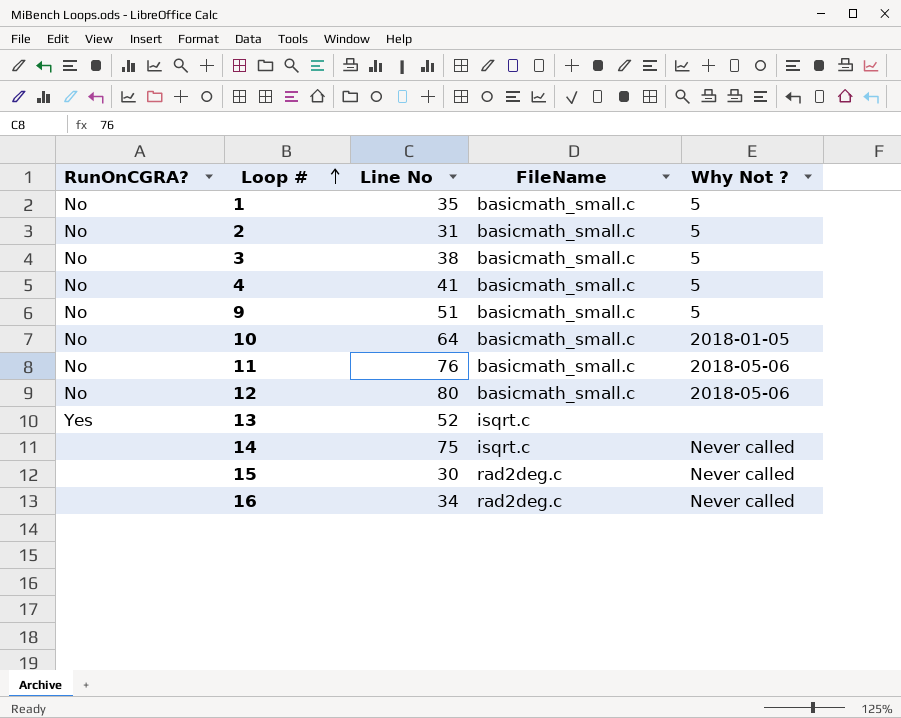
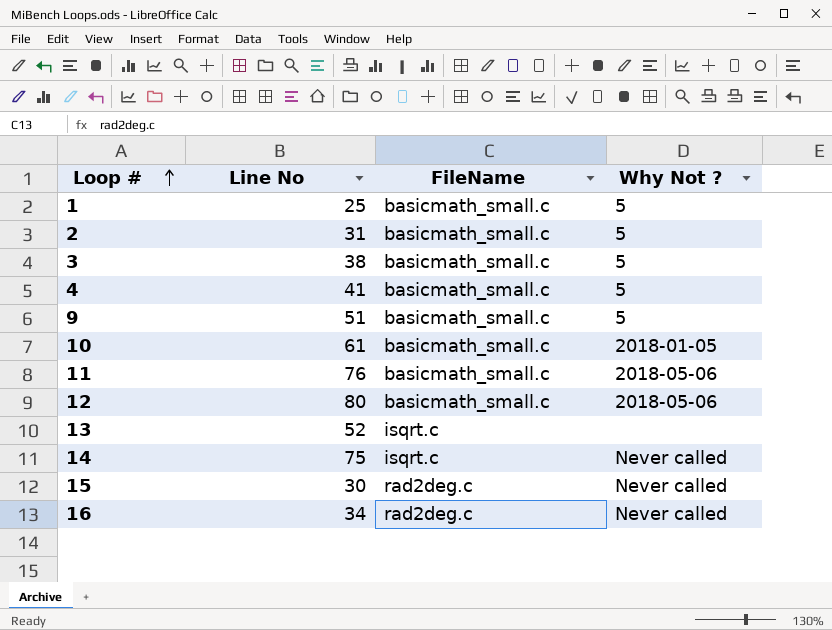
column RunOnCGRA? | position: 1 -> none
1 | Line No: 35 -> 25
10 | Line No: 64 -> 61

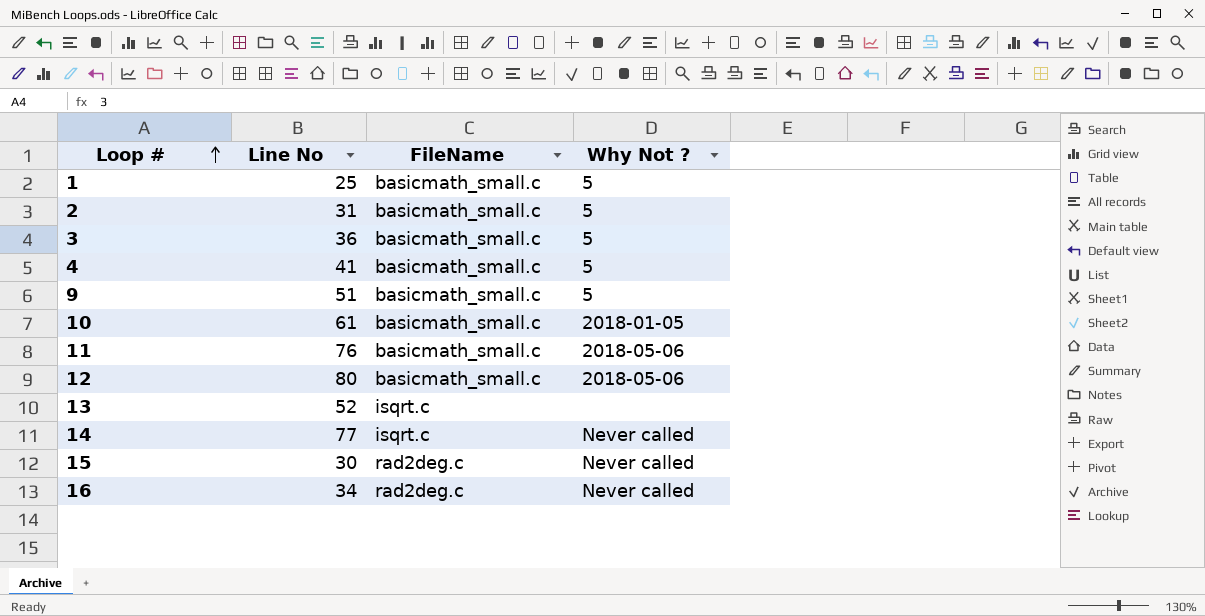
3 | Line No: 38 -> 36
14 | Line No: 75 -> 77

